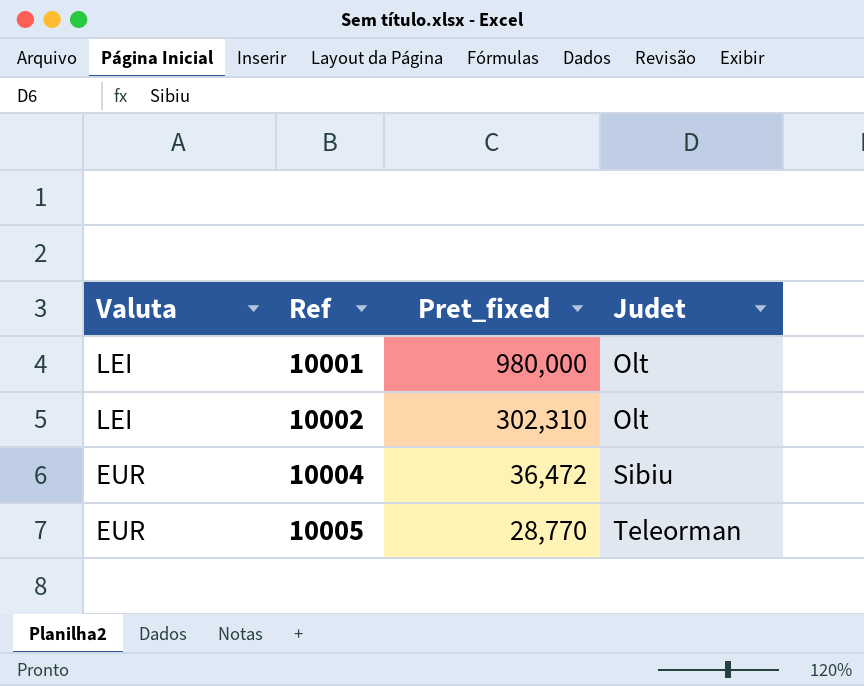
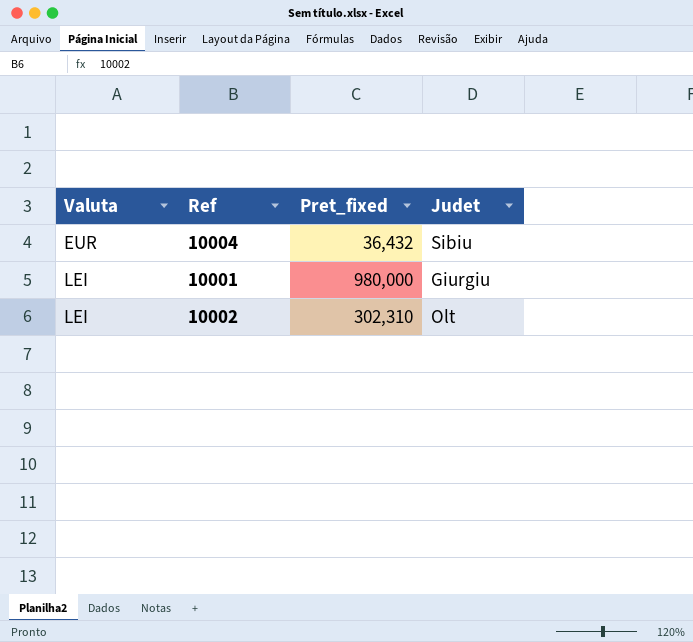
row order: Valuta descending -> Valuta ascending
row 10005: EUR | 28,770 | Teleorman -> none
10004 | Pret_fixed: 36,472 -> 36,432
10001 | Judet: Olt -> Giurgiu

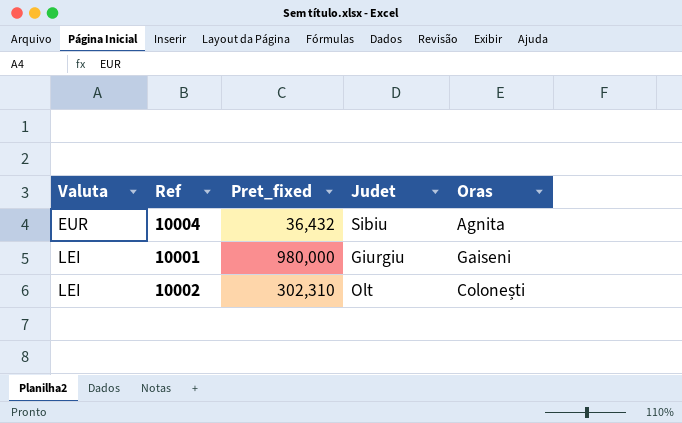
column Oras | position: none -> 5

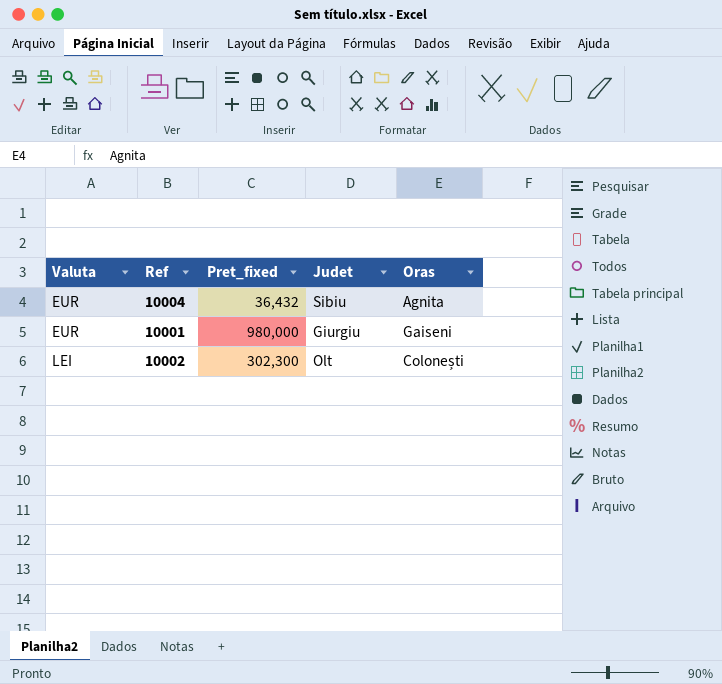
10001 | Valuta: LEI -> EUR
10002 | Pret_fixed: 302,310 -> 302,300

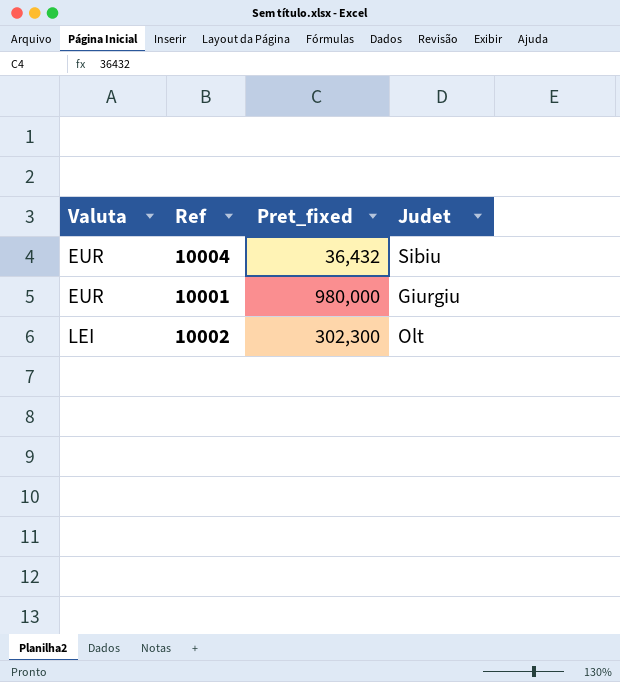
column Oras | position: 5 -> none

